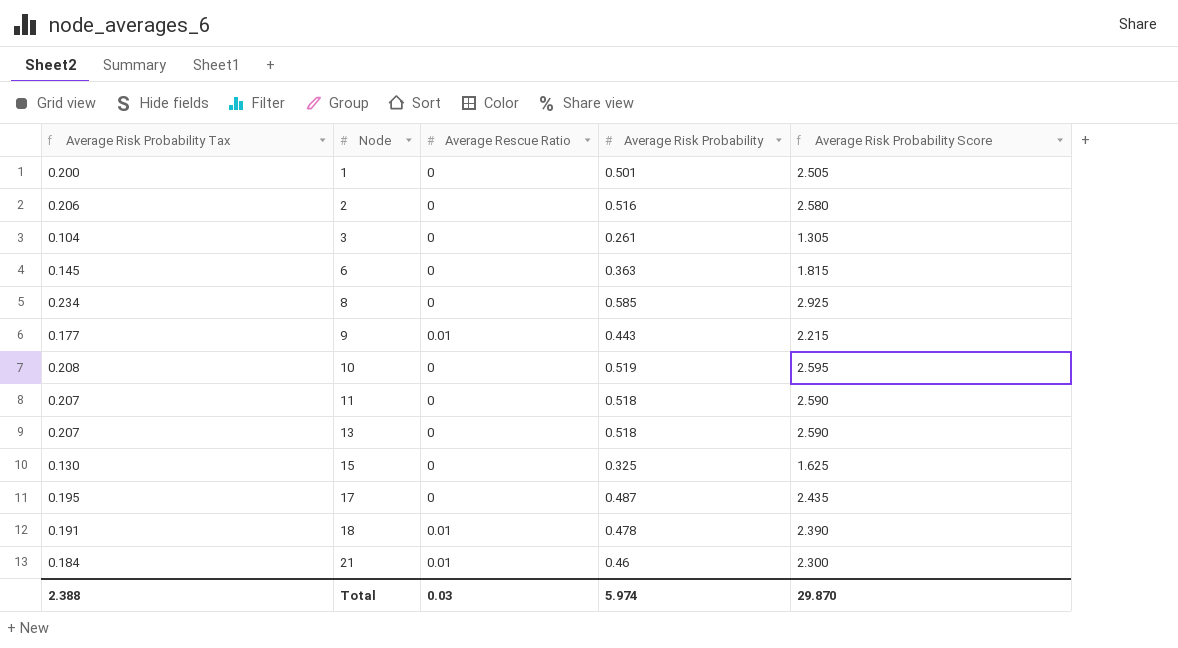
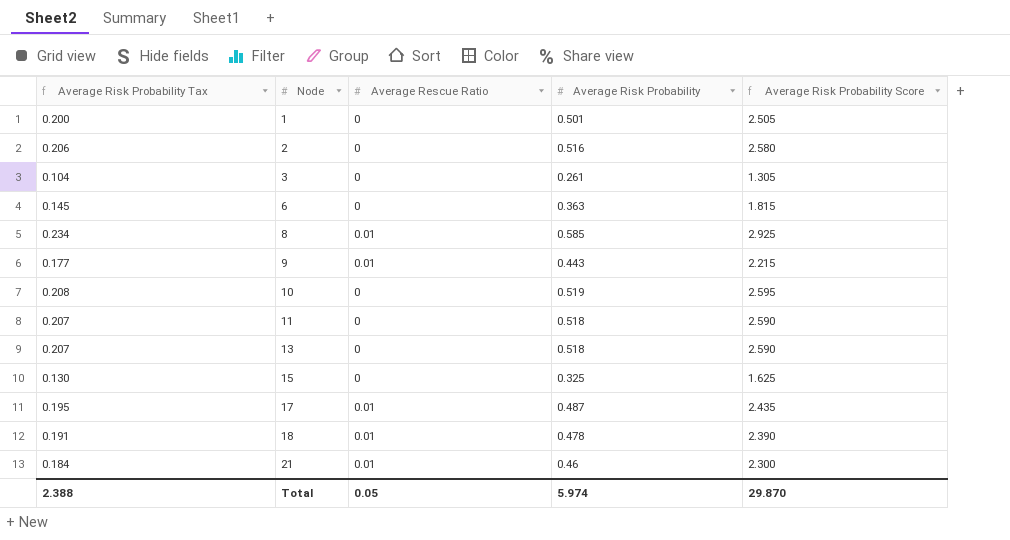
8 | Average Rescue Ratio: 0 -> 0.01
17 | Average Rescue Ratio: 0 -> 0.01
Total | Average Rescue Ratio: 0.03 -> 0.05

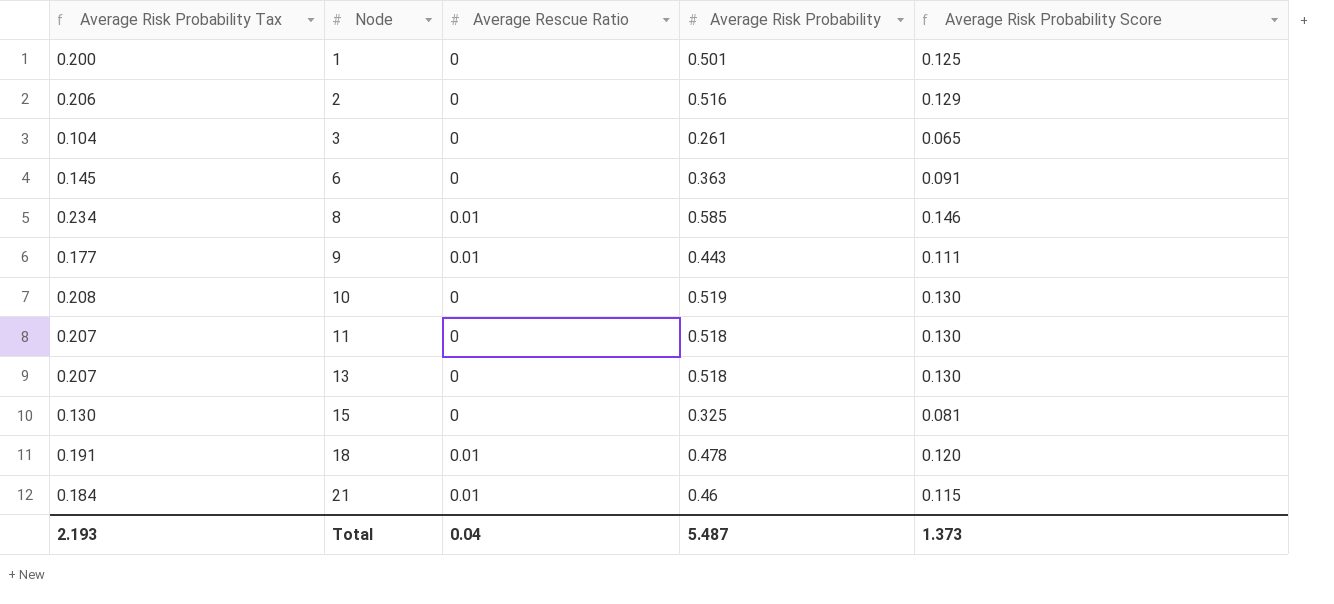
column Average Risk Probability Score | formula: [Average Risk Probability] * 5 -> [Average Risk Probability] * 0.25
row 17: 0.195 | 0.01 | 0.487 | 2.435 -> none
Total | Average Risk Probability Tax: 2.388 -> 2.193
Total | Average Rescue Ratio: 0.05 -> 0.04
Total | Average Risk Probability: 5.974 -> 5.487
Total | Average Risk Probability Score: 29.870 -> 1.373

